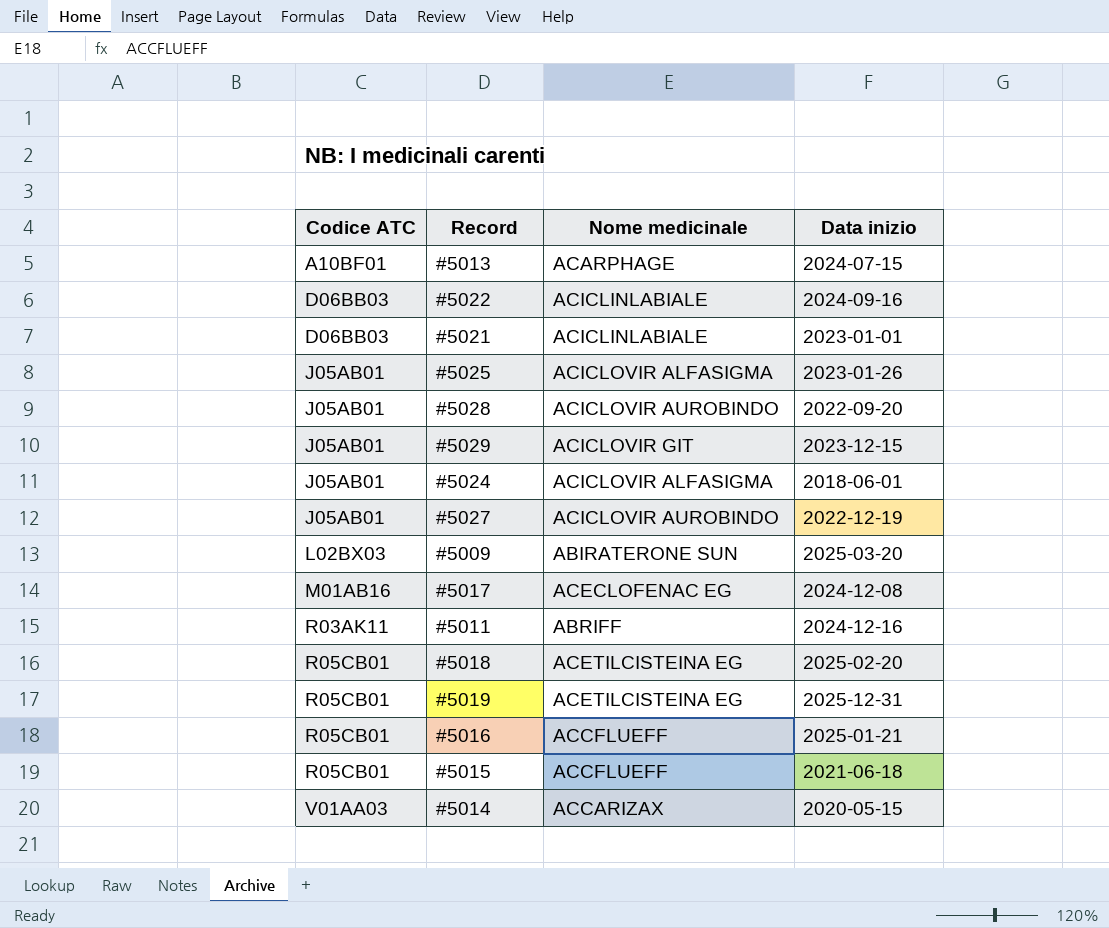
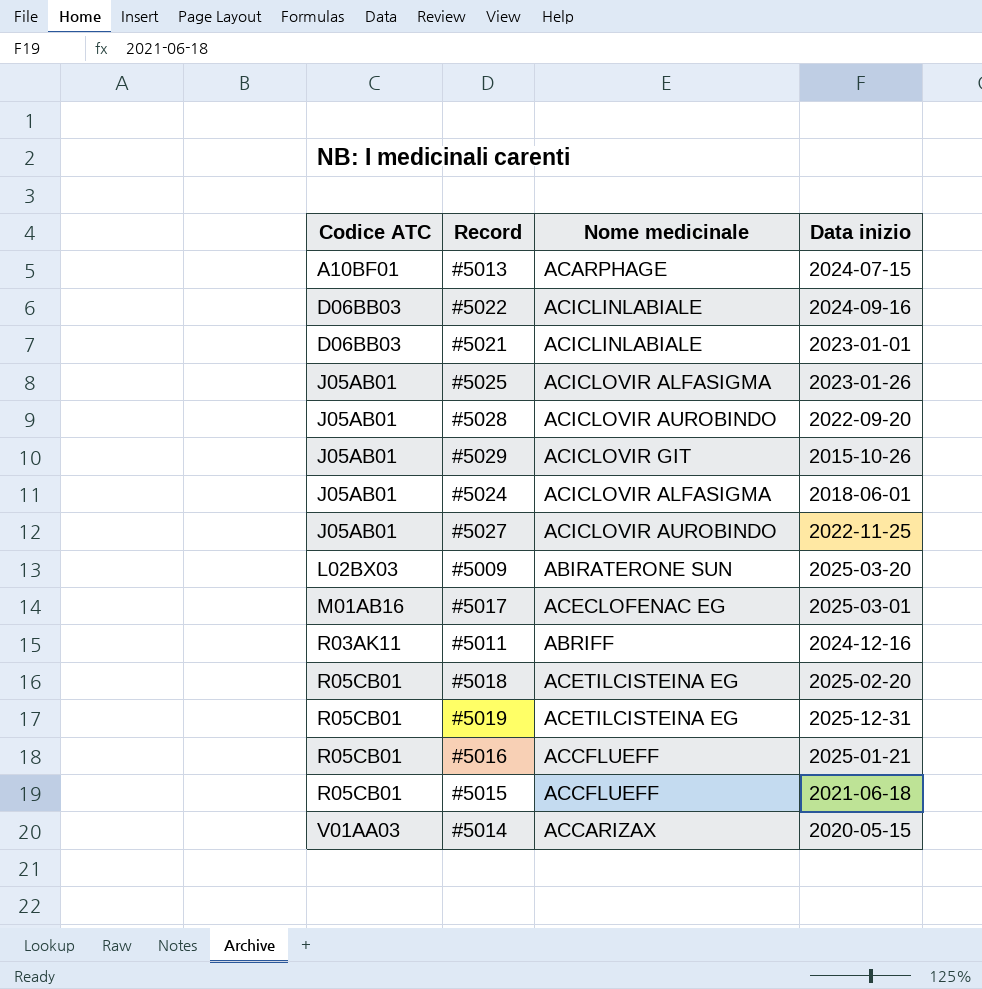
#5029 | Data inizio: 2023-12-15 -> 2015-10-26
#5027 | Data inizio: 2022-12-19 -> 2022-11-25
#5017 | Data inizio: 2024-12-08 -> 2025-03-01

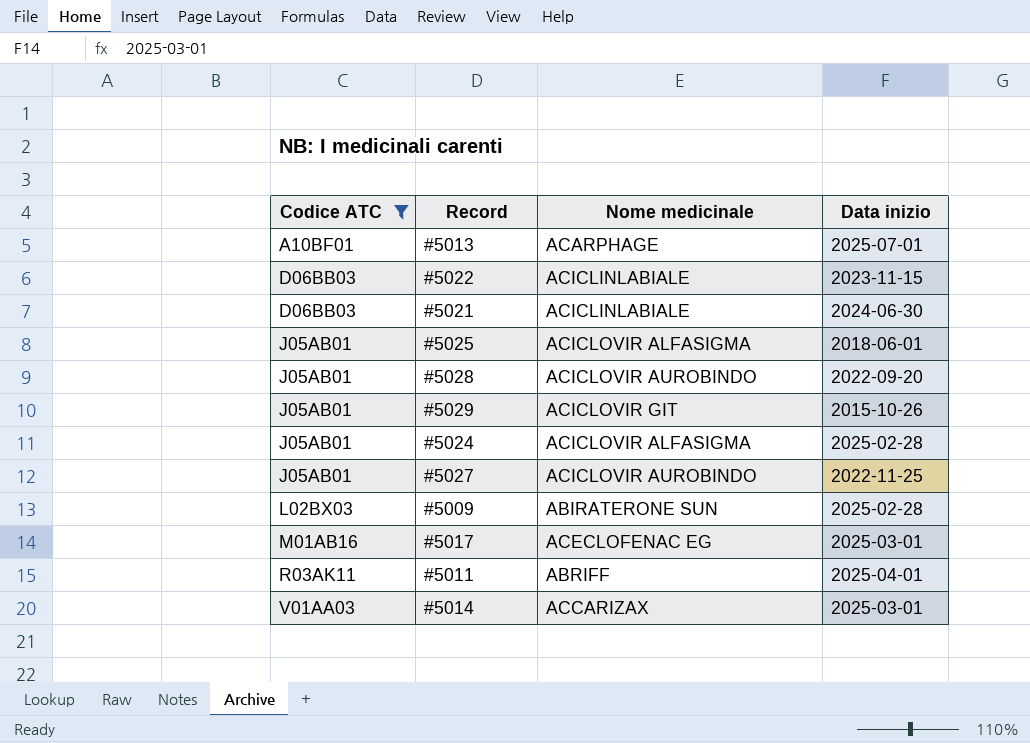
filter: none -> Codice ATC != R05CB01
#5013 | Data inizio: 2024-07-15 -> 2025-07-01
#5022 | Data inizio: 2024-09-16 -> 2023-11-15
#5021 | Data inizio: 2023-01-01 -> 2024-06-30
#5025 | Data inizio: 2023-01-26 -> 2018-06-01
#5024 | Data inizio: 2018-06-01 -> 2025-02-28
#5009 | Data inizio: 2025-03-20 -> 2025-02-28
#5011 | Data inizio: 2024-12-16 -> 2025-04-01
#5014 | Data inizio: 2020-05-15 -> 2025-03-01

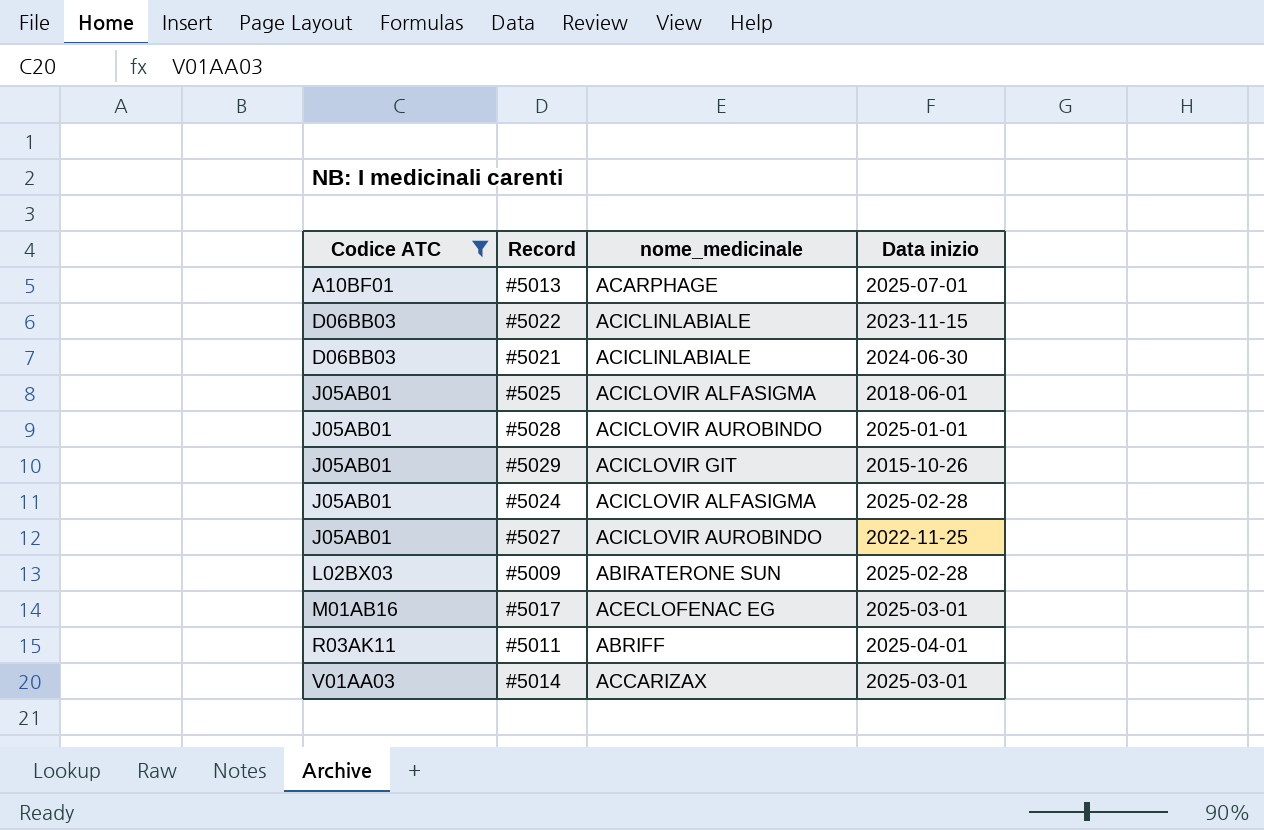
column name: Nome medicinale -> nome_medicinale
#5028 | Data inizio: 2022-09-20 -> 2025-01-01

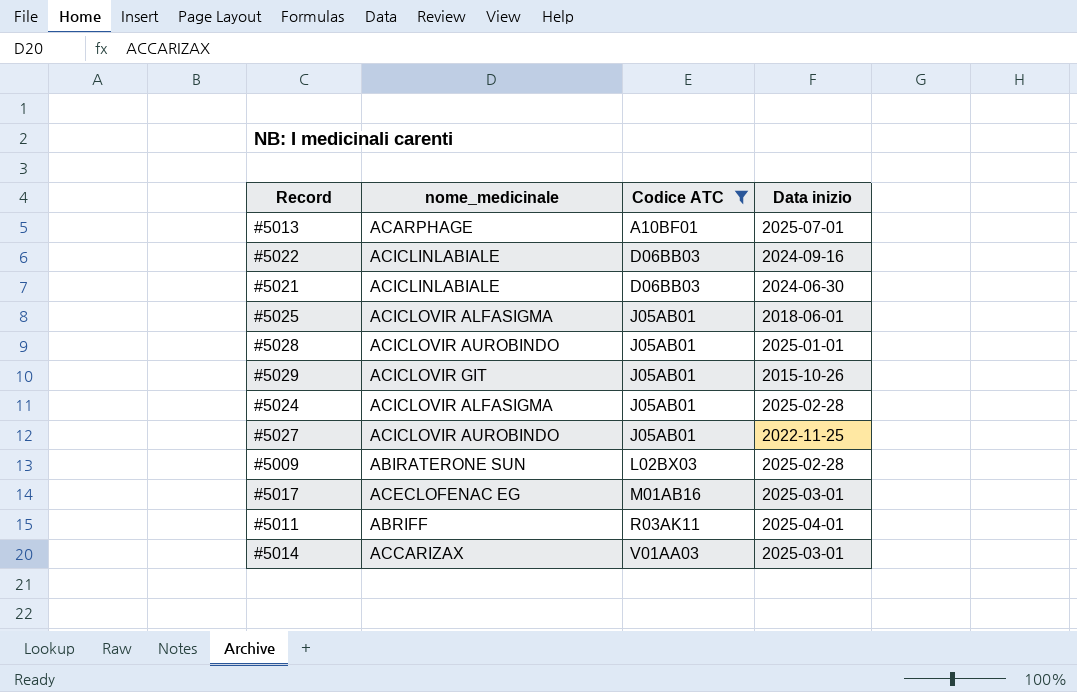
column Codice ATC | position: 1 -> 3
#5022 | Data inizio: 2023-11-15 -> 2024-09-16

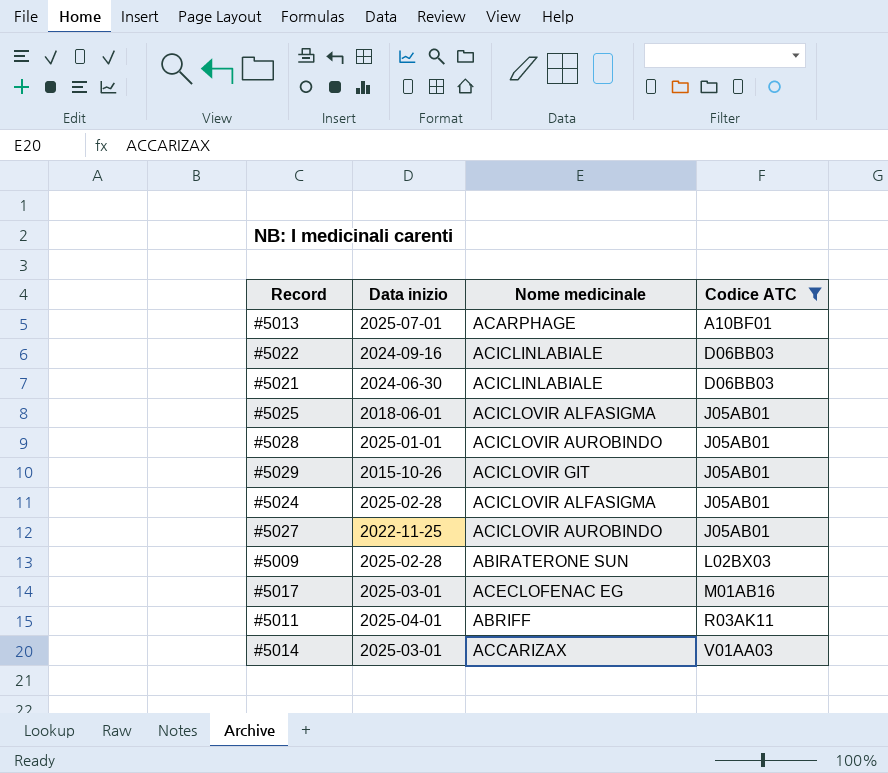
column Data inizio | position: 4 -> 2
column name: nome_medicinale -> Nome medicinale

